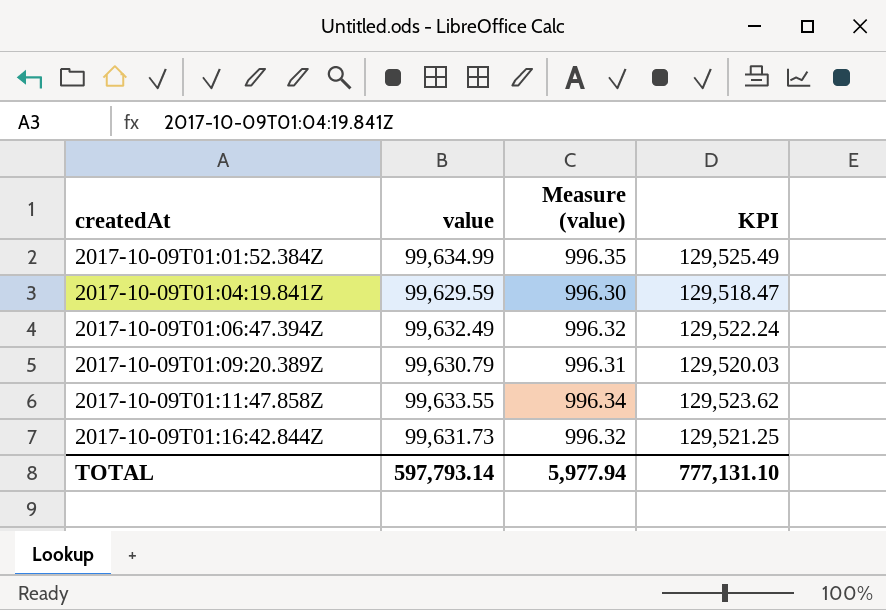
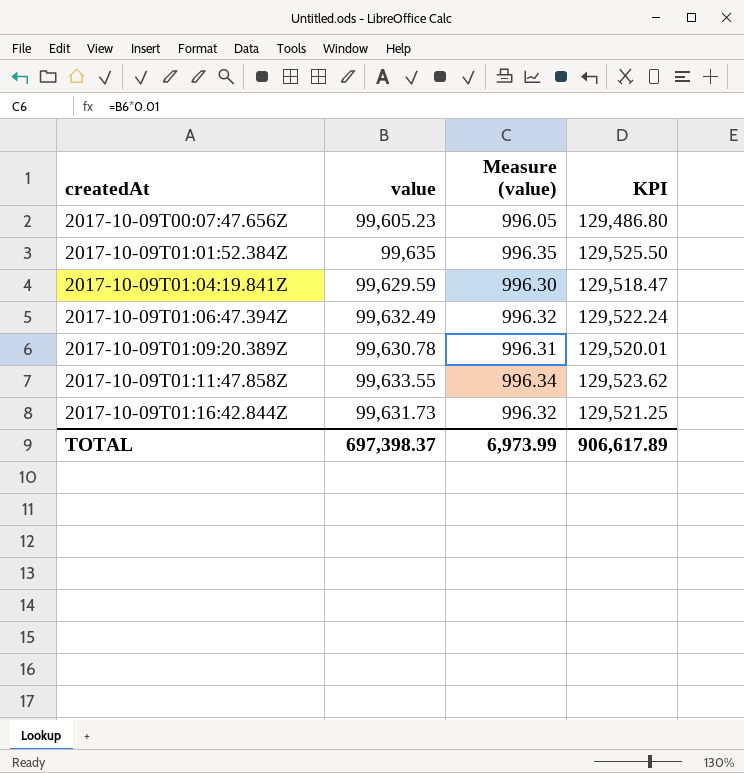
row 2017-10-09T00:07:47.656Z: none -> 99,605.23 | 996.05 | 129,486.80
2017-10-09T01:01:52.384Z | value: 99,634.99 -> 99,635
2017-10-09T01:01:52.384Z | KPI: 129,525.49 -> 129,525.50
2017-10-09T01:09:20.389Z | value: 99,630.79 -> 99,630.78
2017-10-09T01:09:20.389Z | KPI: 129,520.03 -> 129,520.01
TOTAL | value: 597,793.14 -> 697,398.37
TOTAL | Measure (value): 5,977.94 -> 6,973.99
TOTAL | KPI: 777,131.10 -> 906,617.89

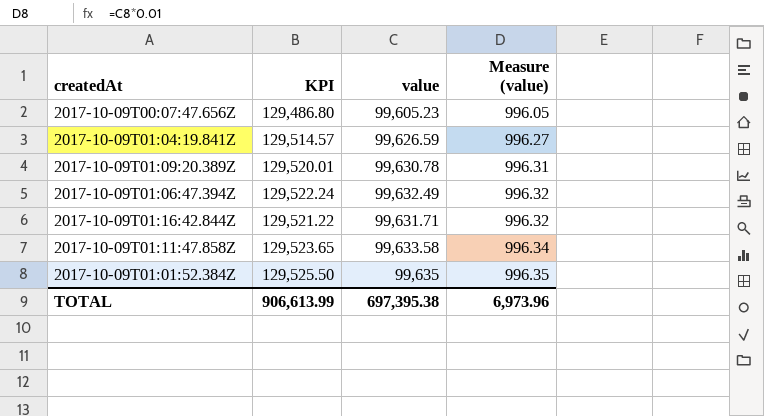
row order: createdAt ascending -> Measure (value) ascending
column KPI | position: 4 -> 2
2017-10-09T01:04:19.841Z | KPI: 129,518.47 -> 129,514.57
2017-10-09T01:04:19.841Z | value: 99,629.59 -> 99,626.59
2017-10-09T01:04:19.841Z | Measure (value): 996.30 -> 996.27
2017-10-09T01:16:42.844Z | KPI: 129,521.25 -> 129,521.22
2017-10-09T01:16:42.844Z | value: 99,631.73 -> 99,631.71
2017-10-09T01:11:47.858Z | KPI: 129,523.62 -> 129,523.65
2017-10-09T01:11:47.858Z | value: 99,633.55 -> 99,633.58
TOTAL | KPI: 906,617.89 -> 906,613.99
TOTAL | value: 697,398.37 -> 697,395.38
TOTAL | Measure (value): 6,973.99 -> 6,973.96

